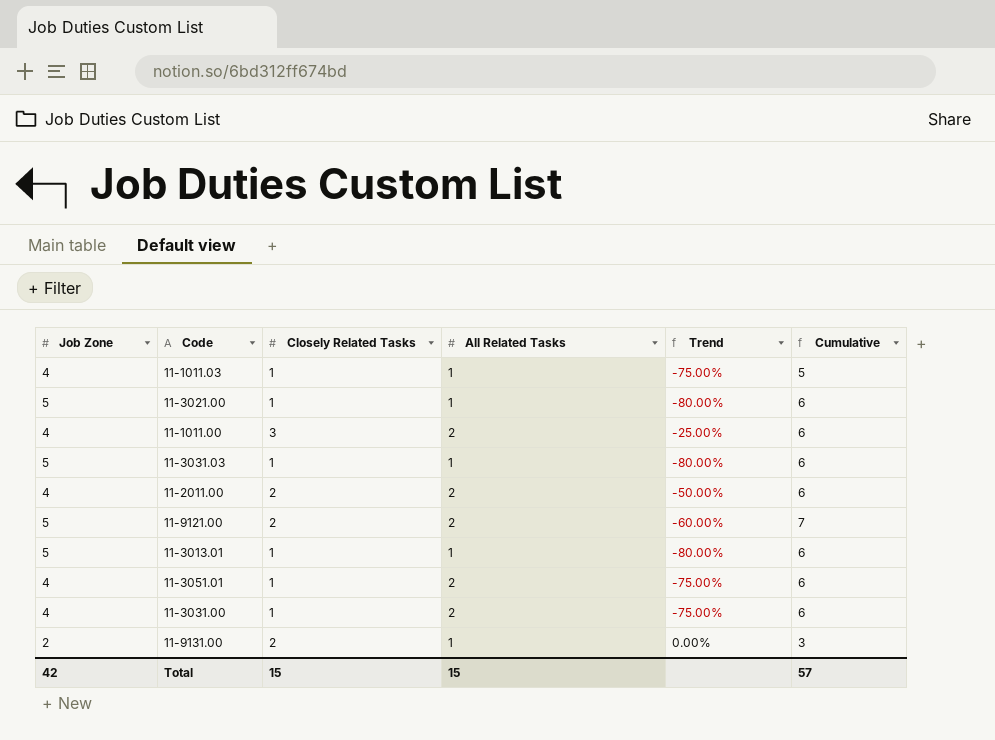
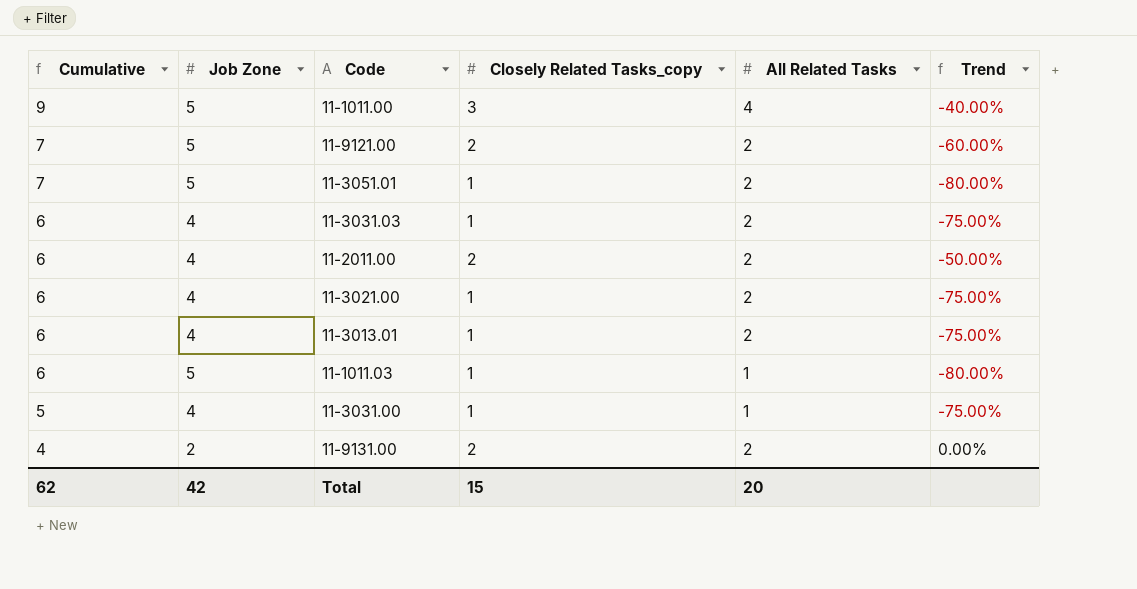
row order: none -> Cumulative descending
column Cumulative | position: 6 -> 1
column name: Closely Related Tasks -> Closely Related Tasks_copy
11-1011.00 | Cumulative: 6 -> 9
11-1011.00 | Job Zone: 4 -> 5
11-1011.00 | All Related Tasks: 2 -> 4
11-1011.00 | Trend: -25.00% -> -40.00%
11-3051.01 | Cumulative: 6 -> 7
11-3051.01 | Job Zone: 4 -> 5
11-3051.01 | Trend: -75.00% -> -80.00%
11-3031.03 | Job Zone: 5 -> 4
11-3031.03 | All Related Tasks: 1 -> 2
11-3031.03 | Trend: -80.00% -> -75.00%
11-3021.00 | Job Zone: 5 -> 4
11-3021.00 | All Related Tasks: 1 -> 2
11-3021.00 | Trend: -80.00% -> -75.00%
11-3013.01 | Job Zone: 5 -> 4
11-3013.01 | All Related Tasks: 1 -> 2
11-3013.01 | Trend: -80.00% -> -75.00%
11-1011.03 | Cumulative: 5 -> 6
11-1011.03 | Job Zone: 4 -> 5
11-1011.03 | Trend: -75.00% -> -80.00%
11-3031.00 | Cumulative: 6 -> 5
11-3031.00 | All Related Tasks: 2 -> 1
11-9131.00 | Cumulative: 3 -> 4
11-9131.00 | All Related Tasks: 1 -> 2
Total | Cumulative: 57 -> 62
Total | All Related Tasks: 15 -> 20

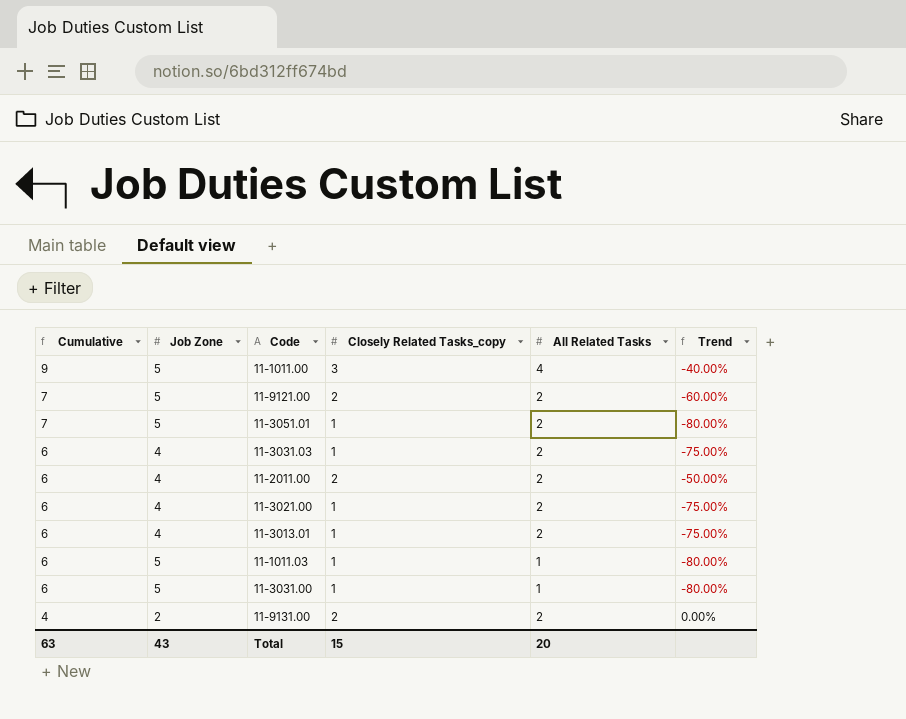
11-3031.00 | Cumulative: 5 -> 6
11-3031.00 | Job Zone: 4 -> 5
11-3031.00 | Trend: -75.00% -> -80.00%
Total | Cumulative: 62 -> 63
Total | Job Zone: 42 -> 43

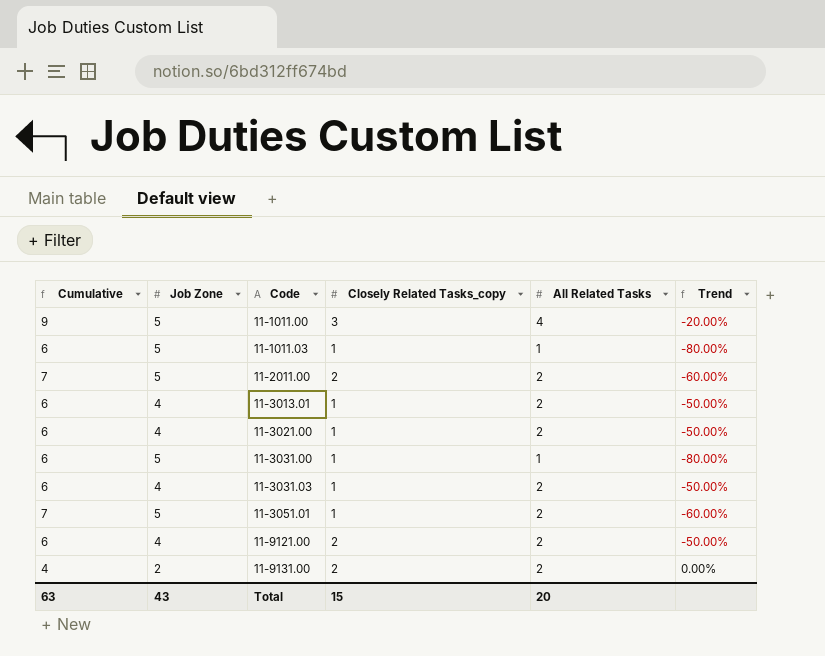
row order: Cumulative descending -> Code ascending
column Trend | formula: ([Closely Related Tasks_copy] - [Job Zone]) / [Job Zone] -> ([All Related Tasks] - [Job Zone]) / [Job Zone]
11-2011.00 | Cumulative: 6 -> 7
11-2011.00 | Job Zone: 4 -> 5
11-9121.00 | Cumulative: 7 -> 6
11-9121.00 | Job Zone: 5 -> 4

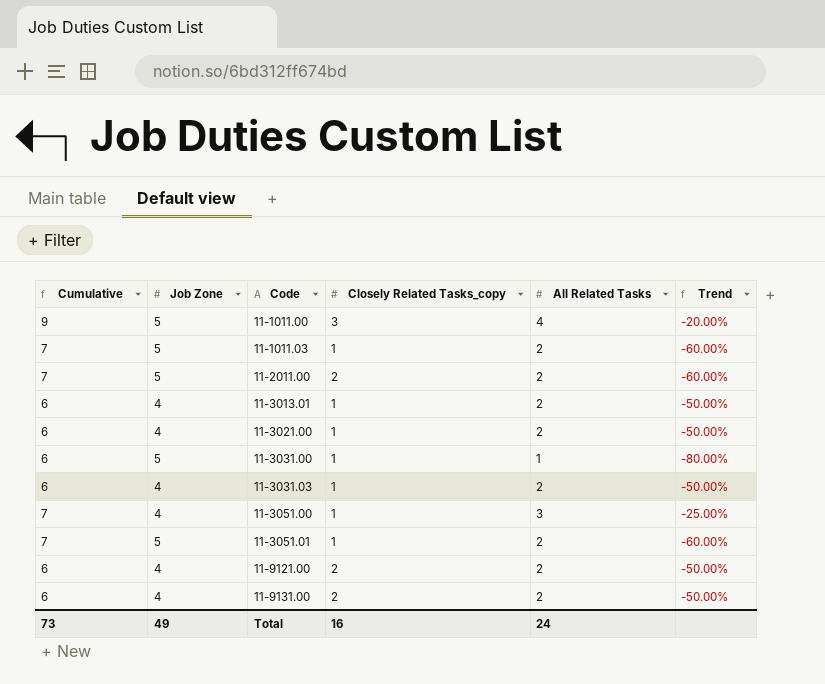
11-1011.03 | Cumulative: 6 -> 7
11-1011.03 | All Related Tasks: 1 -> 2
11-1011.03 | Trend: -80.00% -> -60.00%
row 11-3051.00: none -> 7 | 4 | 1 | 3 | -25.00%
11-9131.00 | Cumulative: 4 -> 6
11-9131.00 | Job Zone: 2 -> 4
11-9131.00 | Trend: 0.00% -> -50.00%
Total | Cumulative: 63 -> 73
Total | Job Zone: 43 -> 49
Total | Closely Related Tasks_copy: 15 -> 16
Total | All Related Tasks: 20 -> 24

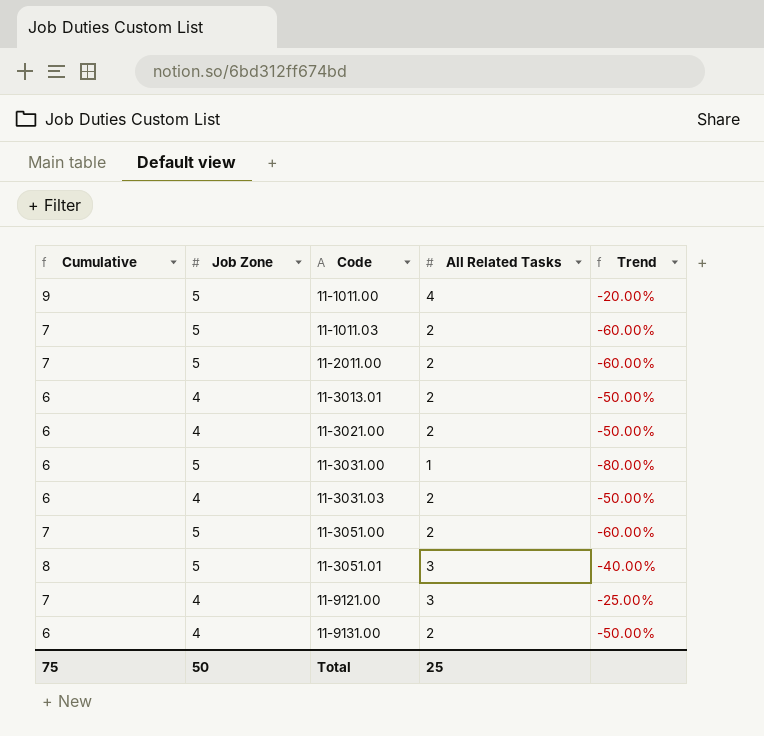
column Closely Related Tasks_copy | position: 4 -> none
11-3051.00 | Job Zone: 4 -> 5
11-3051.00 | All Related Tasks: 3 -> 2
11-3051.00 | Trend: -25.00% -> -60.00%
11-3051.01 | Cumulative: 7 -> 8
11-3051.01 | All Related Tasks: 2 -> 3
11-3051.01 | Trend: -60.00% -> -40.00%
11-9121.00 | Cumulative: 6 -> 7
11-9121.00 | All Related Tasks: 2 -> 3
11-9121.00 | Trend: -50.00% -> -25.00%
Total | Cumulative: 73 -> 75
Total | Job Zone: 49 -> 50
Total | All Related Tasks: 24 -> 25

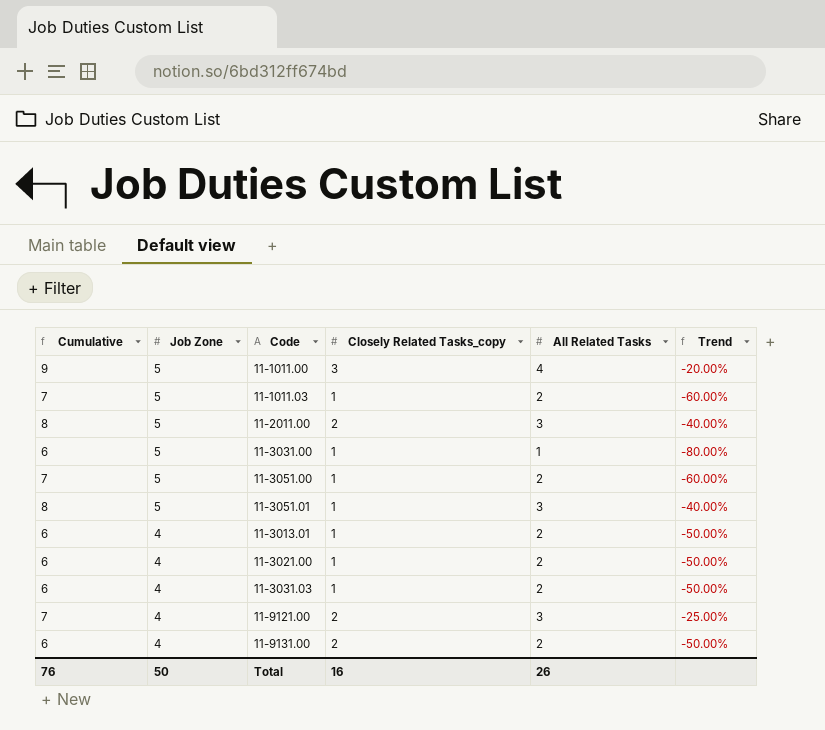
row order: Code ascending -> Job Zone descending
column Closely Related Tasks_copy | position: none -> 4
11-2011.00 | Cumulative: 7 -> 8
11-2011.00 | All Related Tasks: 2 -> 3
11-2011.00 | Trend: -60.00% -> -40.00%
Total | Cumulative: 75 -> 76
Total | All Related Tasks: 25 -> 26

